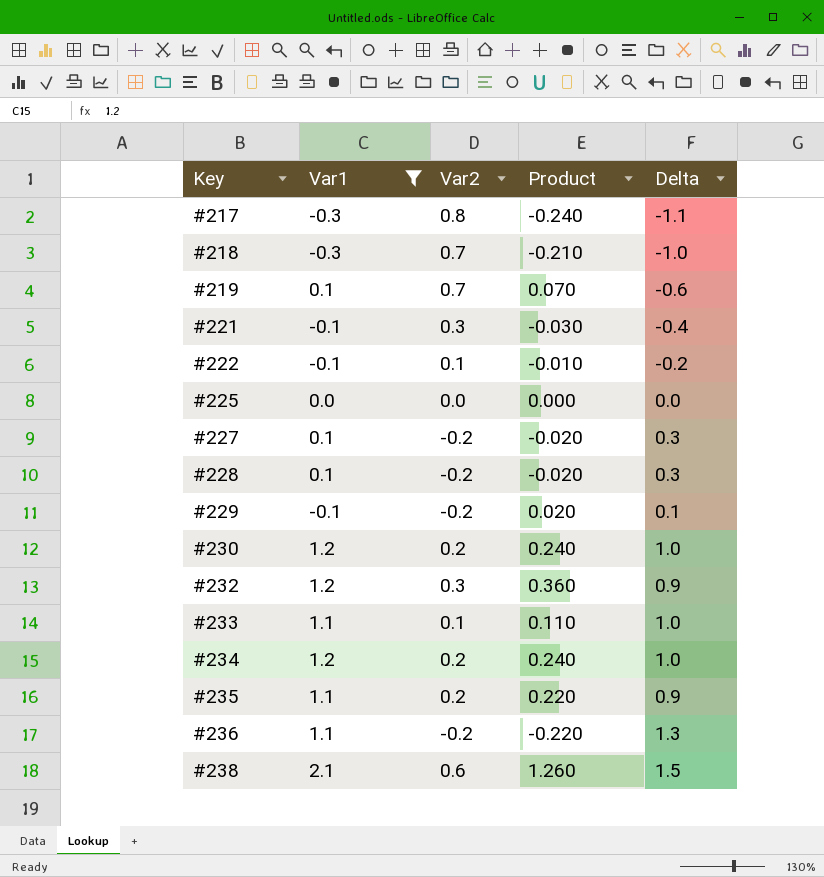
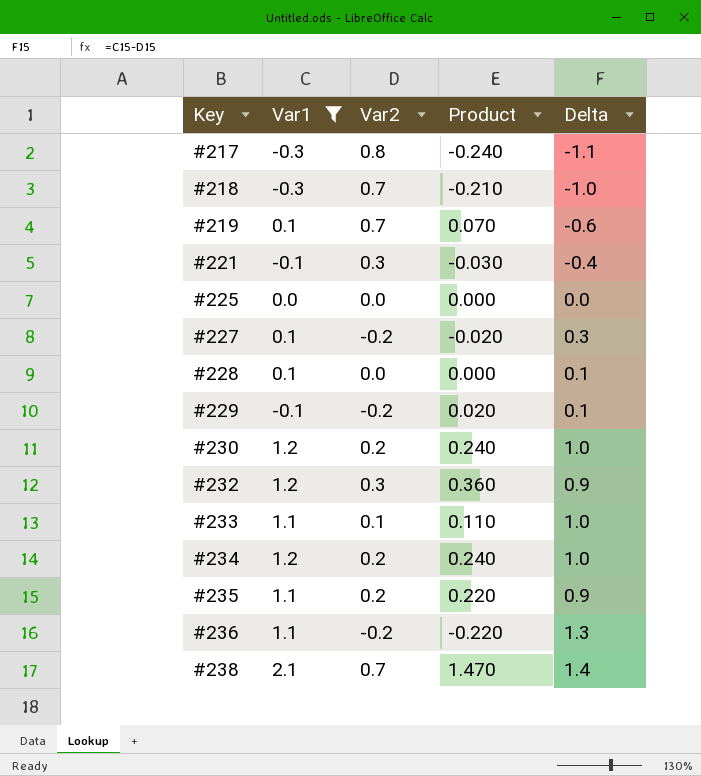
row #222: -0.1 | 0.1 | -0.010 | -0.2 -> none
#228 | Var2: -0.2 -> 0.0
#228 | Product: -0.020 -> 0.000
#228 | Delta: 0.3 -> 0.1
#238 | Var2: 0.6 -> 0.7
#238 | Product: 1.260 -> 1.470
#238 | Delta: 1.5 -> 1.4

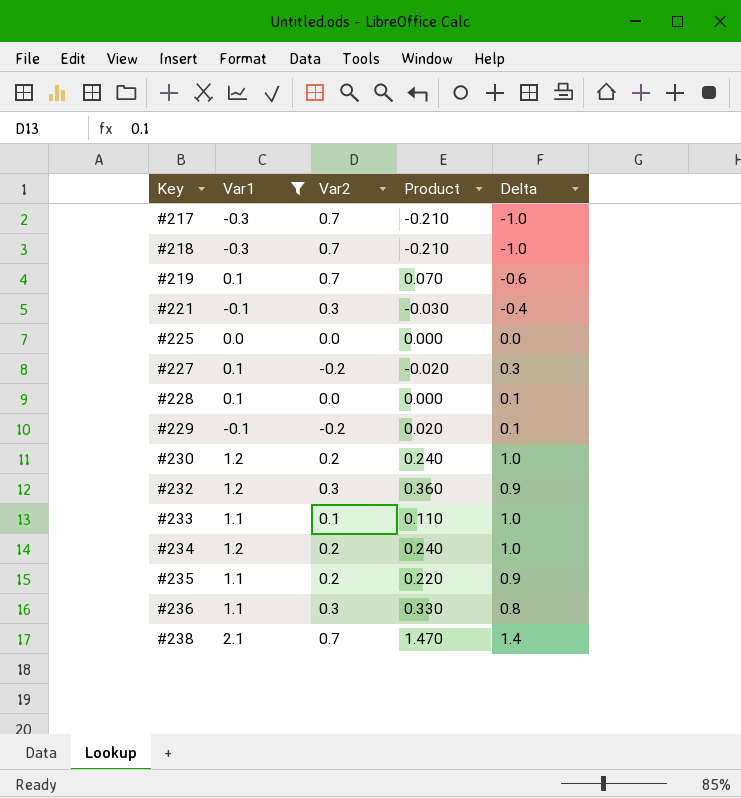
#217 | Var2: 0.8 -> 0.7
#217 | Product: -0.240 -> -0.210
#217 | Delta: -1.1 -> -1.0
#236 | Var2: -0.2 -> 0.3
#236 | Product: -0.220 -> 0.330
#236 | Delta: 1.3 -> 0.8

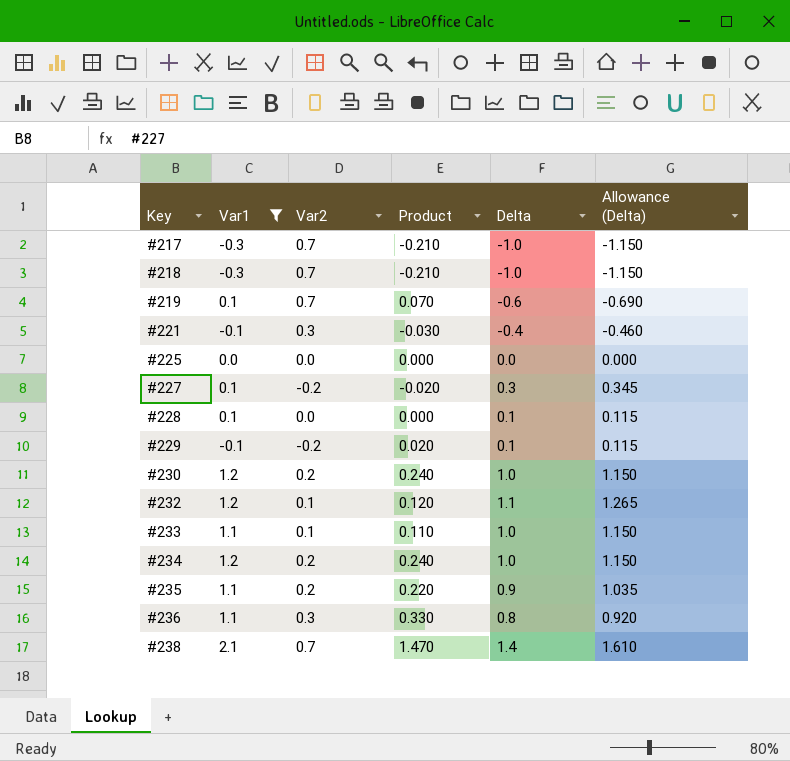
column Allowance (Delta) | formula: none -> [Delta] * 1.15
#232 | Var2: 0.3 -> 0.1
#232 | Product: 0.360 -> 0.120
#232 | Delta: 0.9 -> 1.1

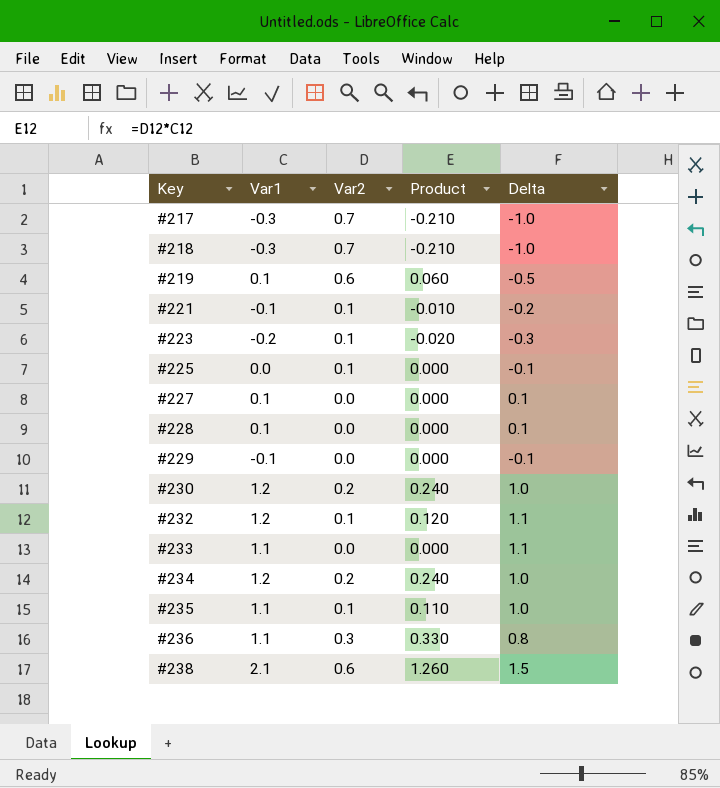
filter: Var1 != -0.2 -> none
column Allowance (Delta) | formula: [Delta] * 1.15 -> none
#219 | Var2: 0.7 -> 0.6
#219 | Product: 0.070 -> 0.060
#219 | Delta: -0.6 -> -0.5
#221 | Var2: 0.3 -> 0.1
#221 | Product: -0.030 -> -0.010
#221 | Delta: -0.4 -> -0.2
#225 | Var2: 0.0 -> 0.1
#225 | Delta: 0.0 -> -0.1
#227 | Var2: -0.2 -> 0.0
#227 | Product: -0.020 -> 0.000
#227 | Delta: 0.3 -> 0.1
#229 | Var2: -0.2 -> 0.0
#229 | Product: 0.020 -> 0.000
#229 | Delta: 0.1 -> -0.1
#233 | Var2: 0.1 -> 0.0
#233 | Product: 0.110 -> 0.000
#233 | Delta: 1.0 -> 1.1
#235 | Var2: 0.2 -> 0.1
#235 | Product: 0.220 -> 0.110
#235 | Delta: 0.9 -> 1.0
#238 | Var2: 0.7 -> 0.6
#238 | Product: 1.470 -> 1.260
#238 | Delta: 1.4 -> 1.5

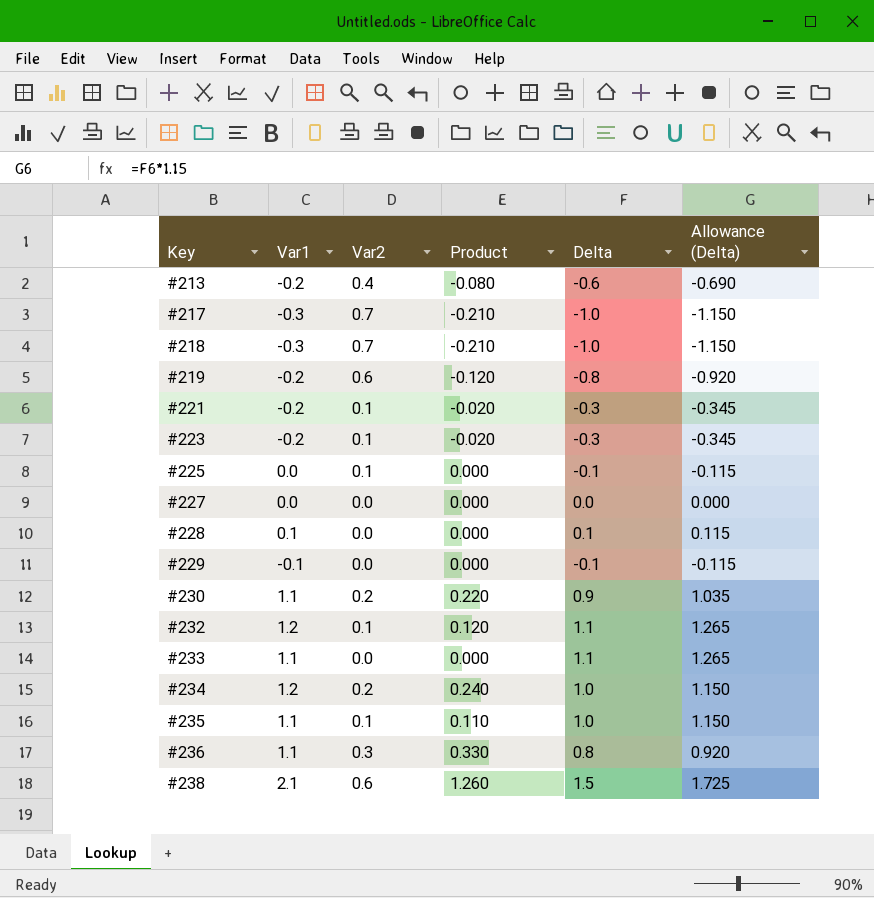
column Allowance (Delta) | formula: none -> [Delta] * 1.15
row #213: none -> -0.2 | 0.4 | -0.080 | -0.6 | -0.690
#219 | Var1: 0.1 -> -0.2
#219 | Product: 0.060 -> -0.120
#219 | Delta: -0.5 -> -0.8
#221 | Var1: -0.1 -> -0.2
#221 | Product: -0.010 -> -0.020
#221 | Delta: -0.2 -> -0.3
#227 | Var1: 0.1 -> 0.0
#227 | Delta: 0.1 -> 0.0
#230 | Var1: 1.2 -> 1.1
#230 | Product: 0.240 -> 0.220
#230 | Delta: 1.0 -> 0.9

